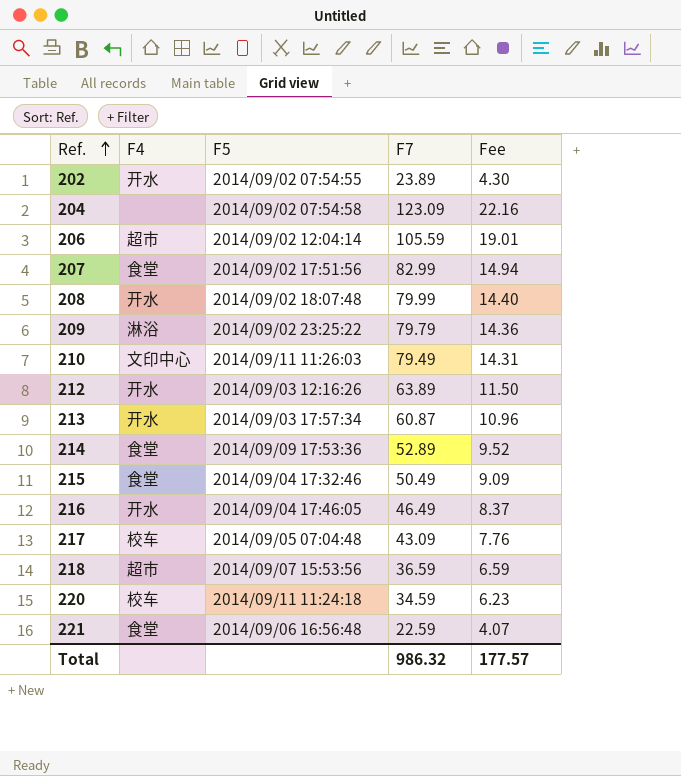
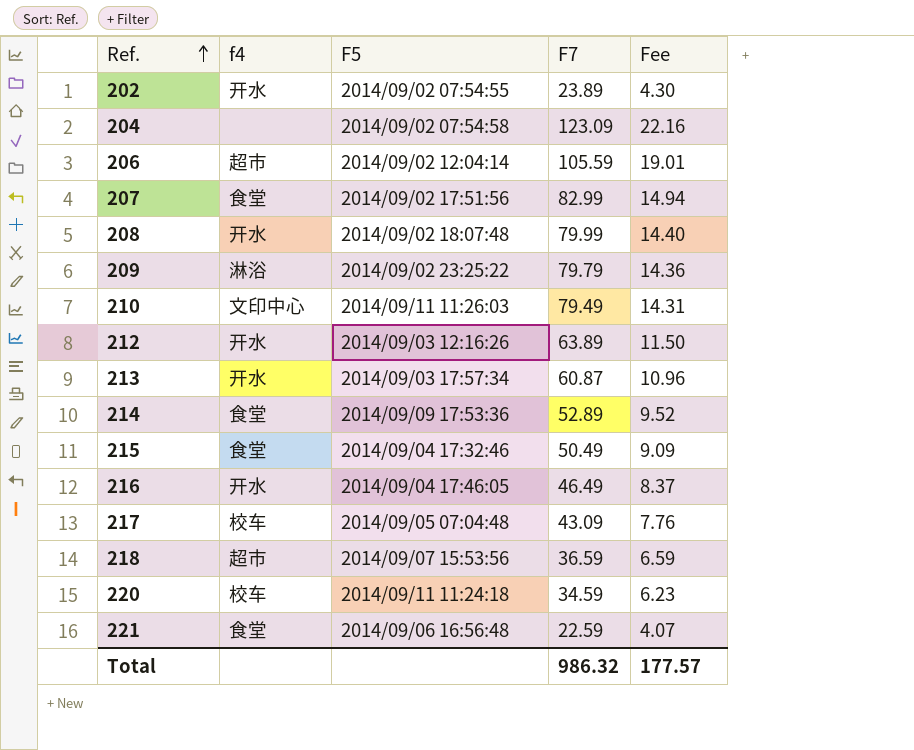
column name: F4 -> f4

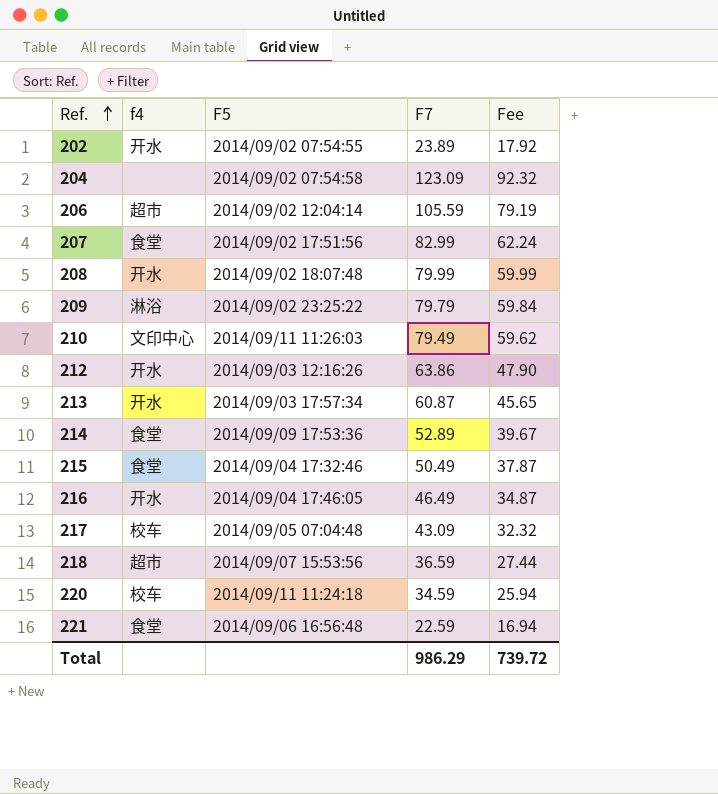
column Fee | formula: [F7] * 0.18 -> [F7] * 0.75
212 | F7: 63.89 -> 63.86
Total | F7: 986.32 -> 986.29
Total | Fee: 177.57 -> 739.72

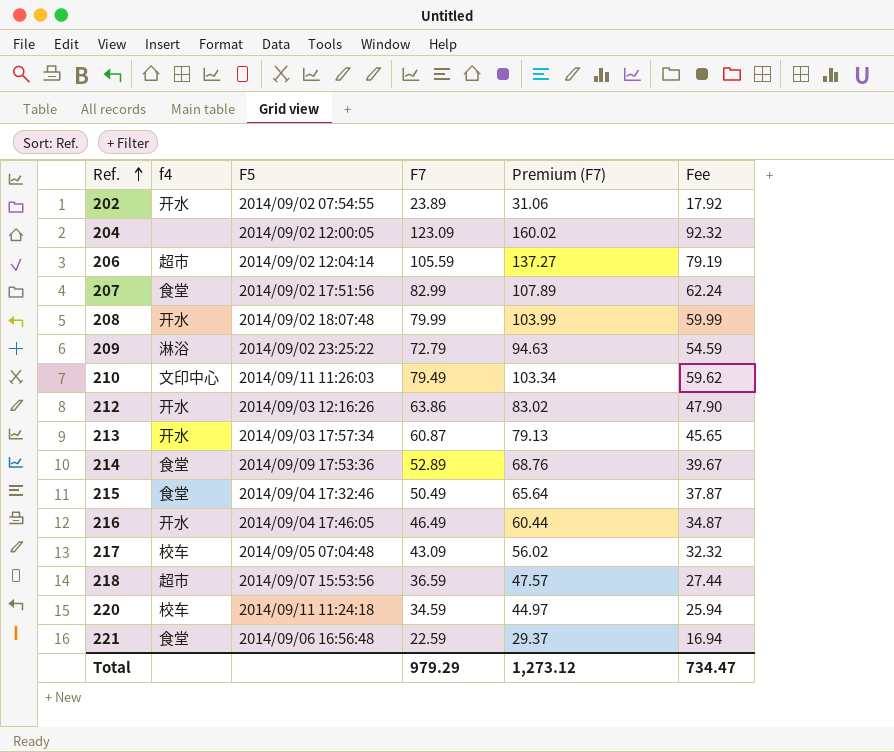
column Premium (F7) | formula: none -> [F7] * 1.3
204 | F5: 2014/09/02 07:54:58 -> 2014/09/02 12:00:05
209 | F7: 79.79 -> 72.79
209 | Fee: 59.84 -> 54.59
Total | F7: 986.29 -> 979.29
Total | Fee: 739.72 -> 734.47

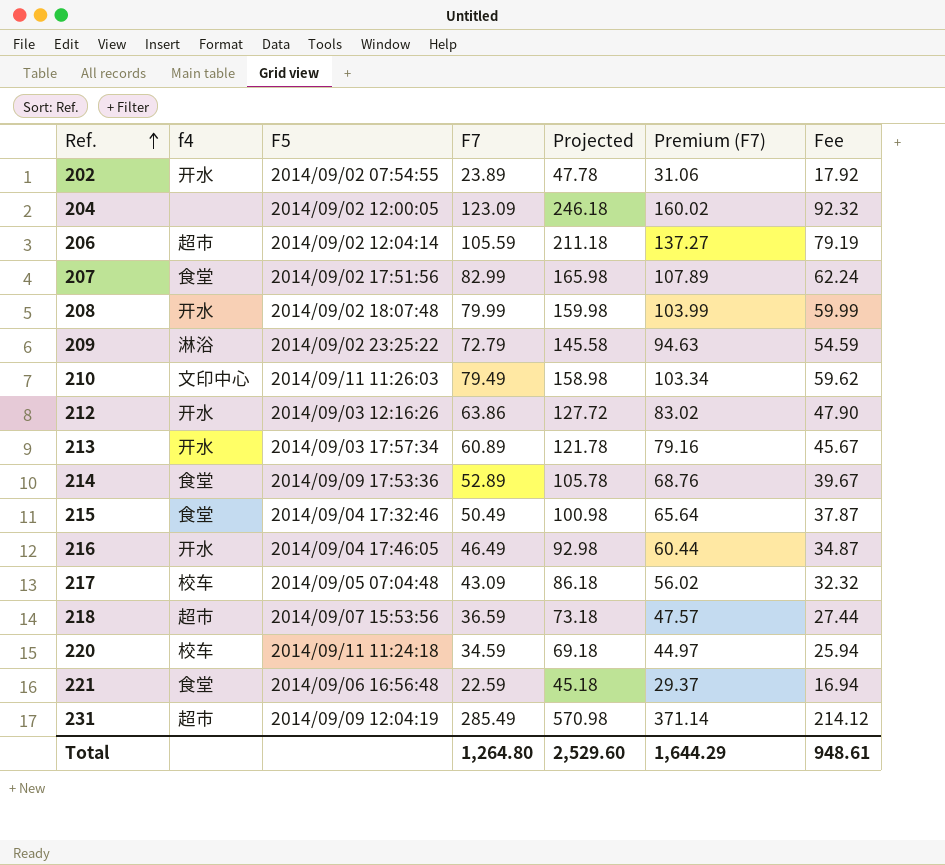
column Projected | formula: none -> [F7] * 2
213 | F7: 60.87 -> 60.89
213 | Premium (F7): 79.13 -> 79.16
213 | Fee: 45.65 -> 45.67
row 231: none -> 超市 | 2014/09/09 12:04:19 | 285.49 | 570.98 | 371.14 | 214.12
Total | F7: 979.29 -> 1,264.80
Total | Premium (F7): 1,273.12 -> 1,644.29
Total | Fee: 734.47 -> 948.61

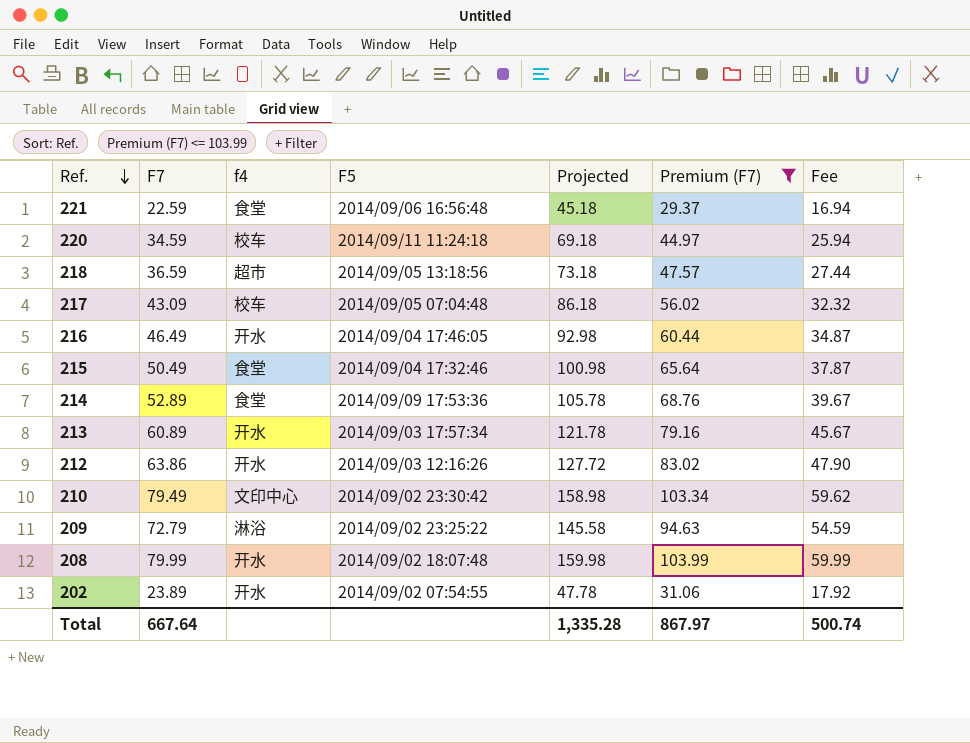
filter: none -> Premium (F7) <= 103.99
row order: Ref. ascending -> Ref. descending
column F7 | position: 4 -> 2
218 | F5: 2014/09/07 15:53:56 -> 2014/09/05 13:18:56
210 | F5: 2014/09/11 11:26:03 -> 2014/09/02 23:30:42
Total | F7: 1,264.80 -> 667.64
Total | Projected: 2,529.60 -> 1,335.28
Total | Premium (F7): 1,644.29 -> 867.97
Total | Fee: 948.61 -> 500.74

